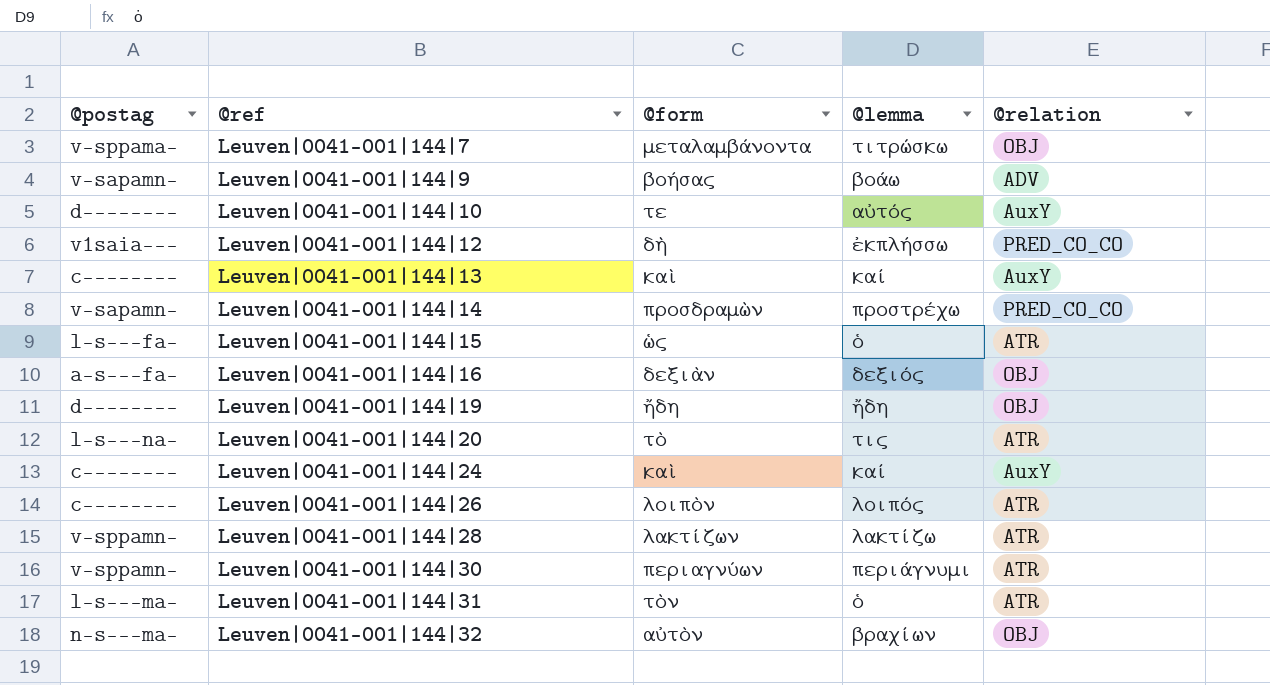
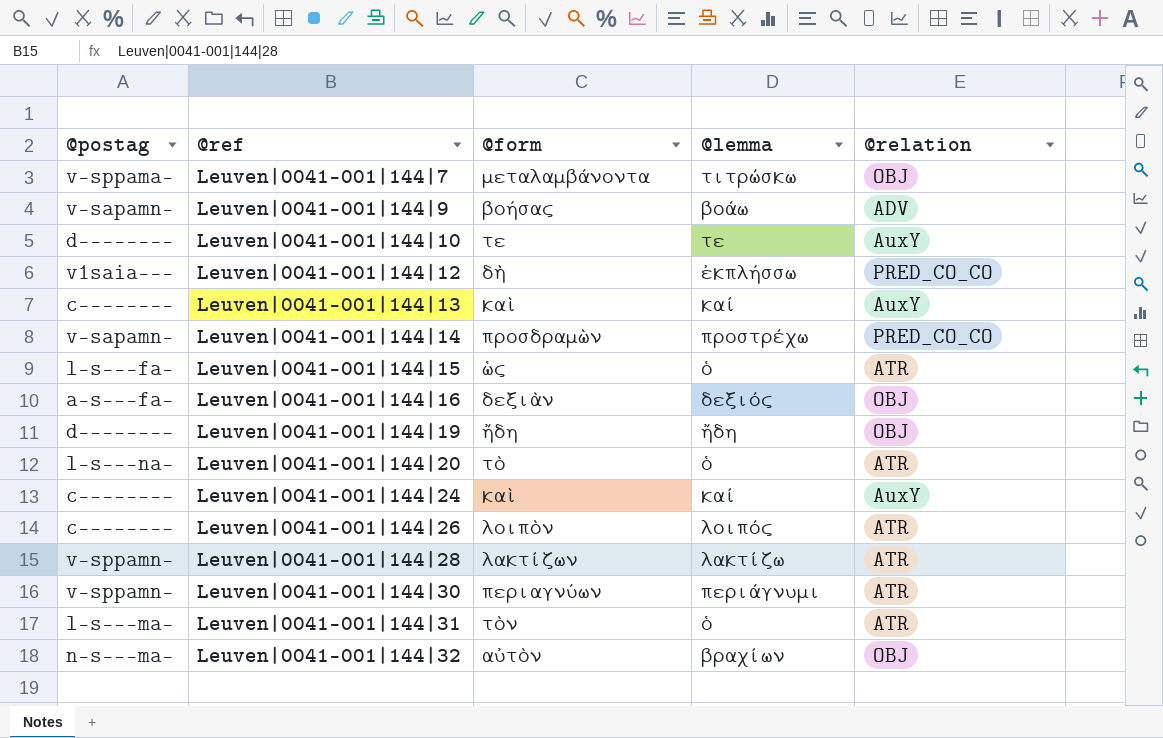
Leuven|0041-001|144|10 | @lemma: αὐτός -> τε
Leuven|0041-001|144|20 | @lemma: τις -> ὁ

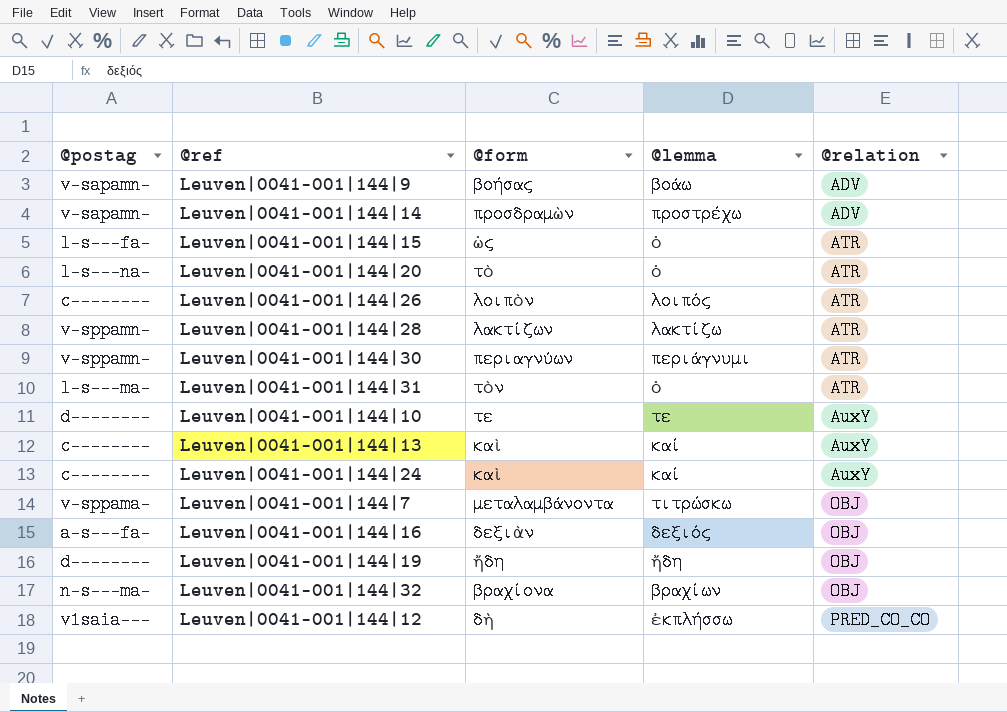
row order: @ref ascending -> @relation ascending
Leuven|0041-001|144|14 | @relation: PRED_CO_CO -> ADV
Leuven|0041-001|144|32 | @form: αὐτὸν -> βραχίονα

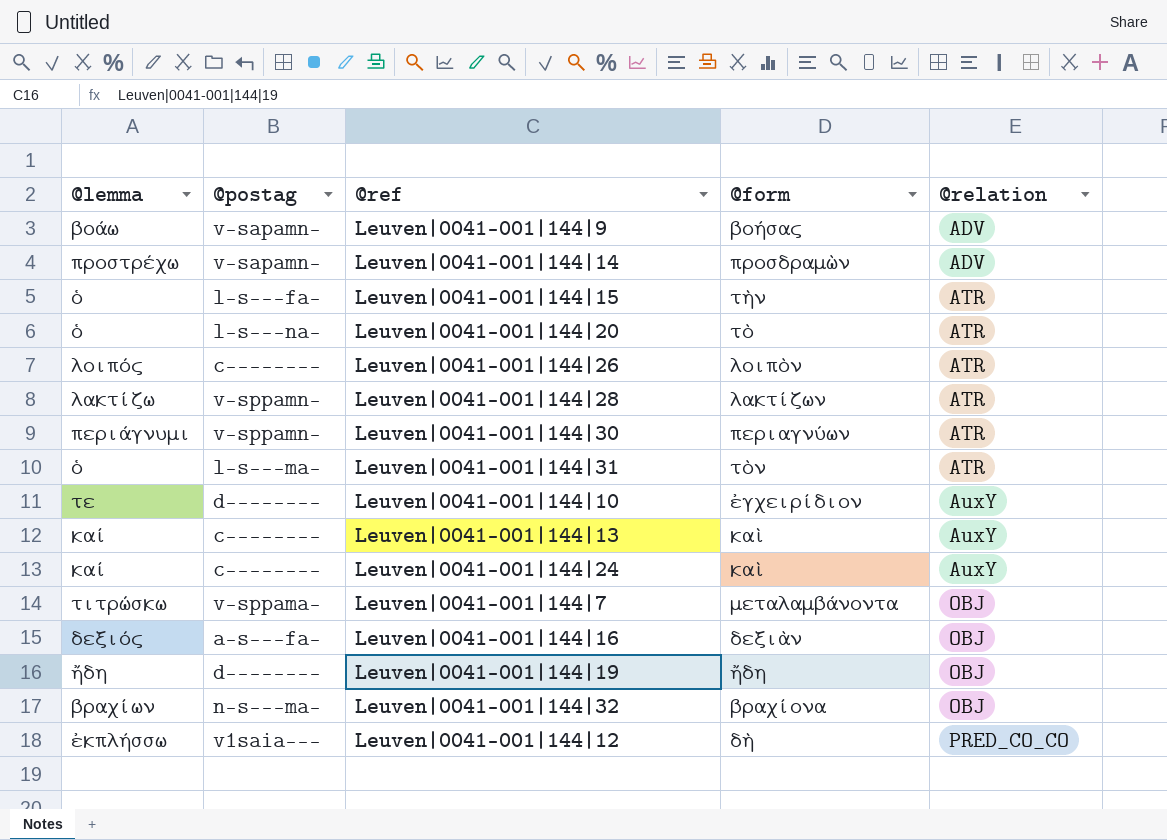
column @lemma | position: 4 -> 1
Leuven|0041-001|144|15 | @form: ὡς -> τὴν
Leuven|0041-001|144|10 | @form: τε -> ἐγχειρίδιον

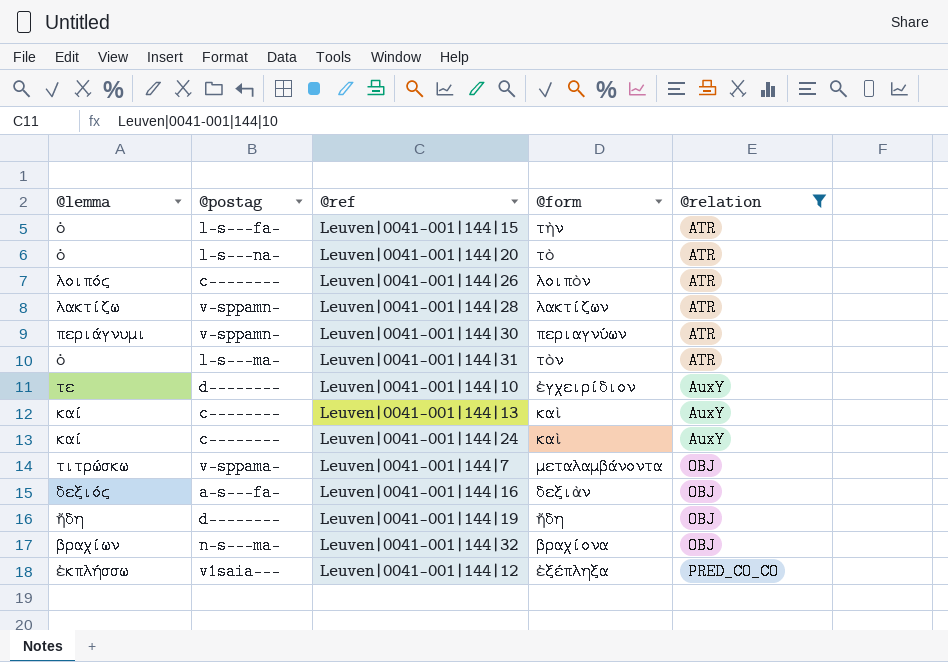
filter: none -> @relation != ADV
Leuven|0041-001|144|12 | @form: δὴ -> ἐξέπληξα

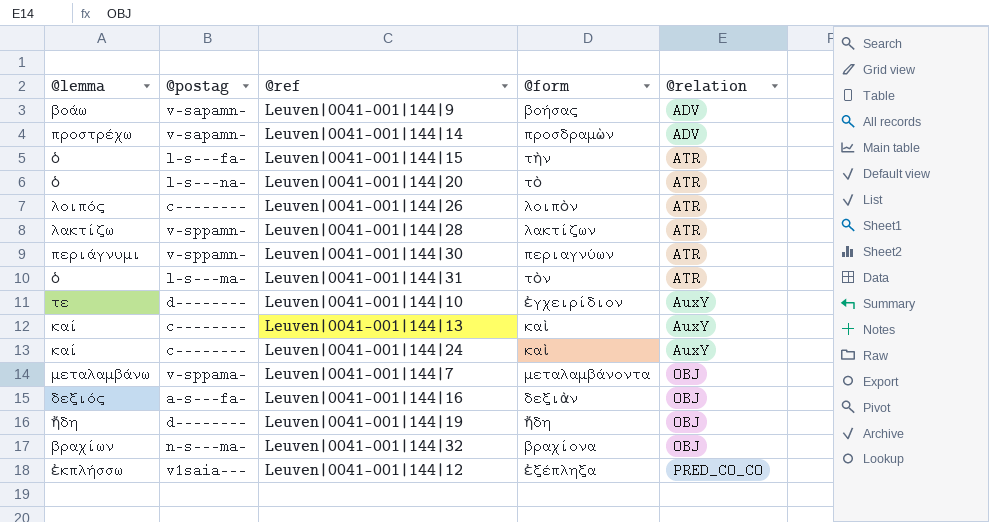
filter: @relation != ADV -> none
Leuven|0041-001|144|7 | @lemma: τιτρώσκω -> μεταλαμβάνω

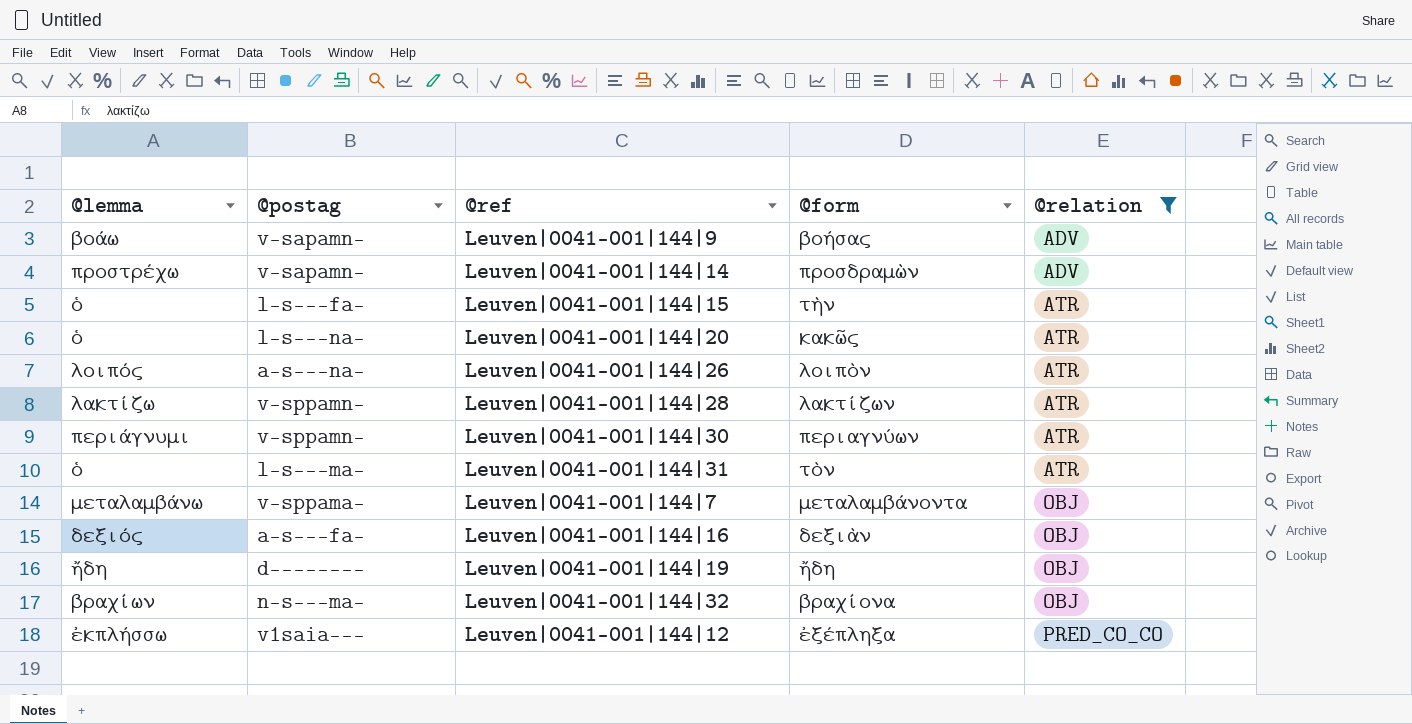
filter: none -> @relation != AuxY
Leuven|0041-001|144|20 | @form: τὸ -> κακῶς
Leuven|0041-001|144|26 | @postag: c-------- -> a-s---na-

